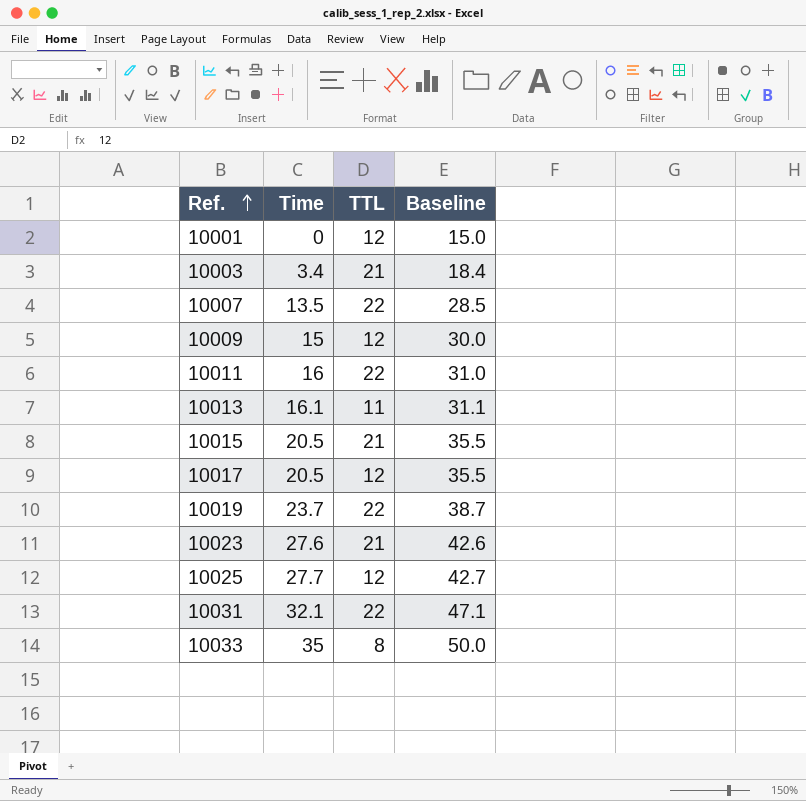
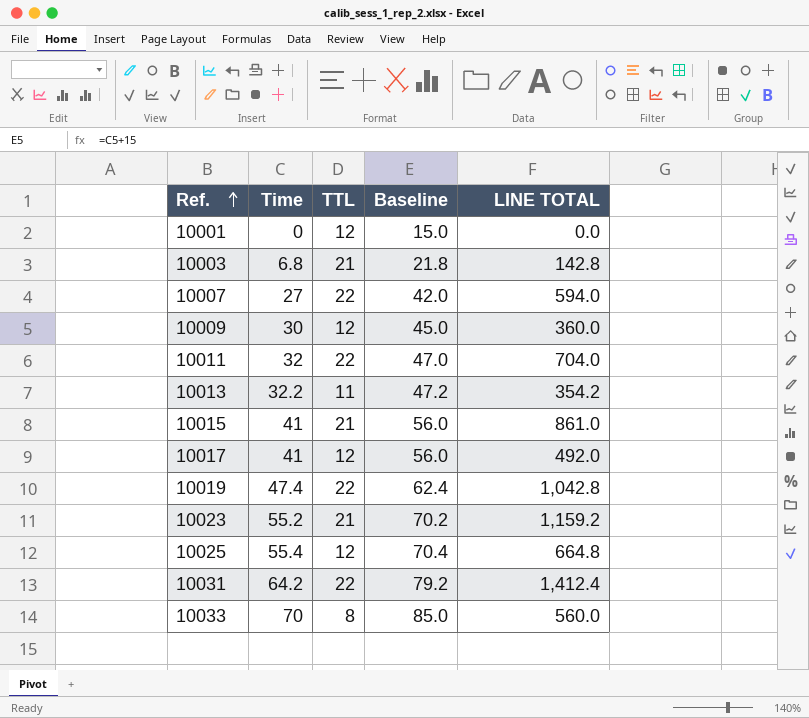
column LINE TOTAL | formula: none -> [Time] * [TTL]
10003 | Time: 3.4 -> 6.8
10003 | Baseline: 18.4 -> 21.8
10007 | Time: 13.5 -> 27
10007 | Baseline: 28.5 -> 42.0
10009 | Time: 15 -> 30
10009 | Baseline: 30.0 -> 45.0
10011 | Time: 16 -> 32
10011 | Baseline: 31.0 -> 47.0
10013 | Time: 16.1 -> 32.2
10013 | Baseline: 31.1 -> 47.2
10015 | Time: 20.5 -> 41
10015 | Baseline: 35.5 -> 56.0
10017 | Time: 20.5 -> 41
10017 | Baseline: 35.5 -> 56.0
10019 | Time: 23.7 -> 47.4
10019 | Baseline: 38.7 -> 62.4
10023 | Time: 27.6 -> 55.2
10023 | Baseline: 42.6 -> 70.2
10025 | Time: 27.7 -> 55.4
10025 | Baseline: 42.7 -> 70.4
10031 | Time: 32.1 -> 64.2
10031 | Baseline: 47.1 -> 79.2
10033 | Time: 35 -> 70
10033 | Baseline: 50.0 -> 85.0

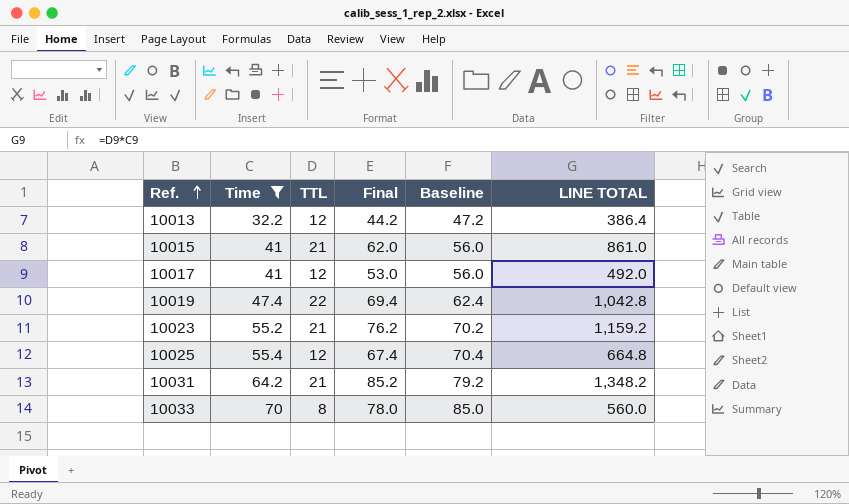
filter: none -> Time >= 32.2
column Final | formula: none -> [Time] + [TTL]
10013 | TTL: 11 -> 12
10013 | LINE TOTAL: 354.2 -> 386.4
10031 | TTL: 22 -> 21
10031 | LINE TOTAL: 1,412.4 -> 1,348.2

